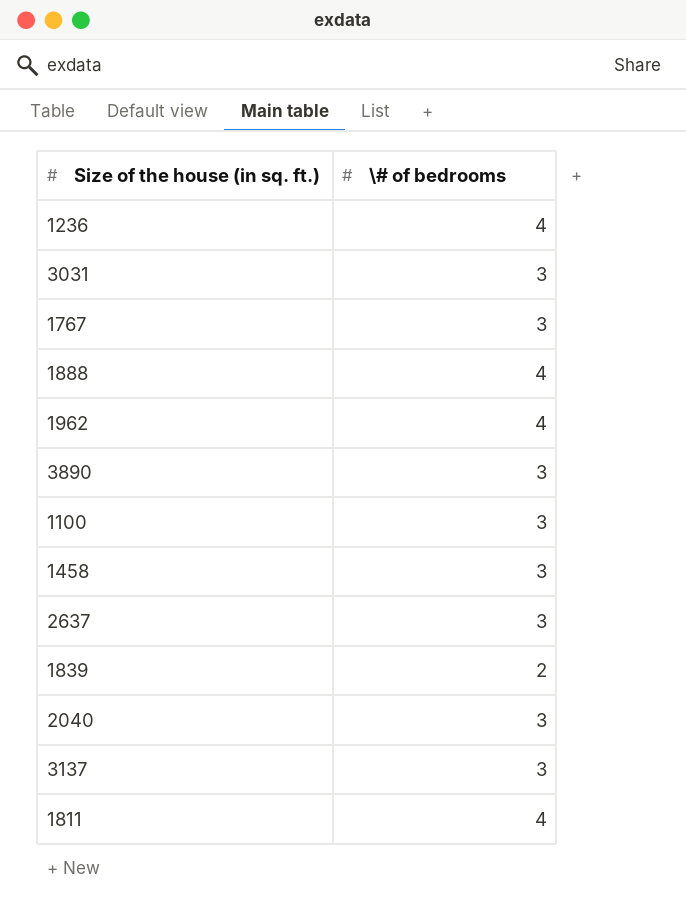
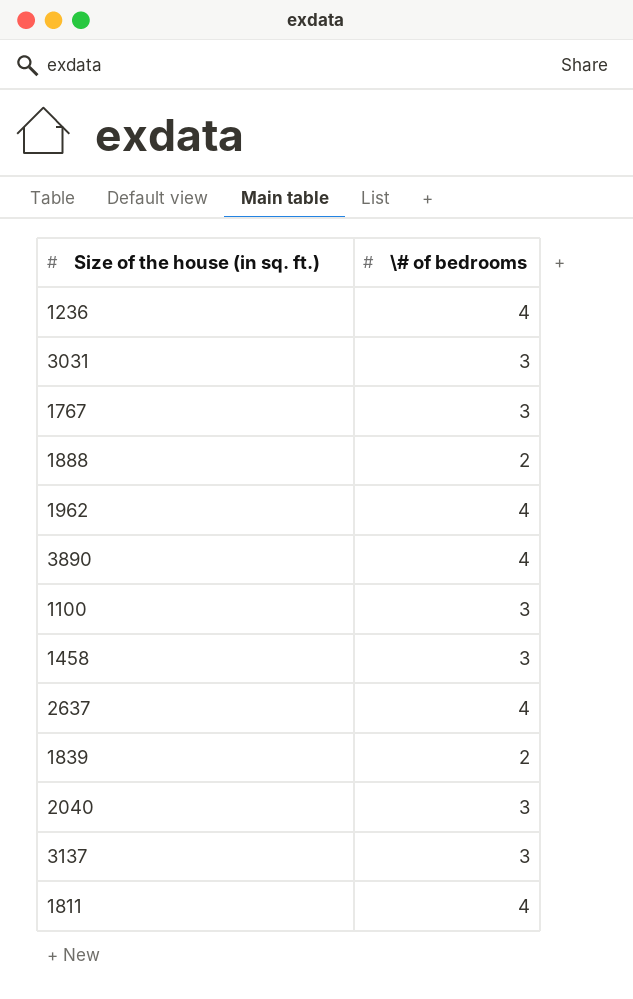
1888 | \# of bedrooms: 4 -> 2
3890 | \# of bedrooms: 3 -> 4
2637 | \# of bedrooms: 3 -> 4

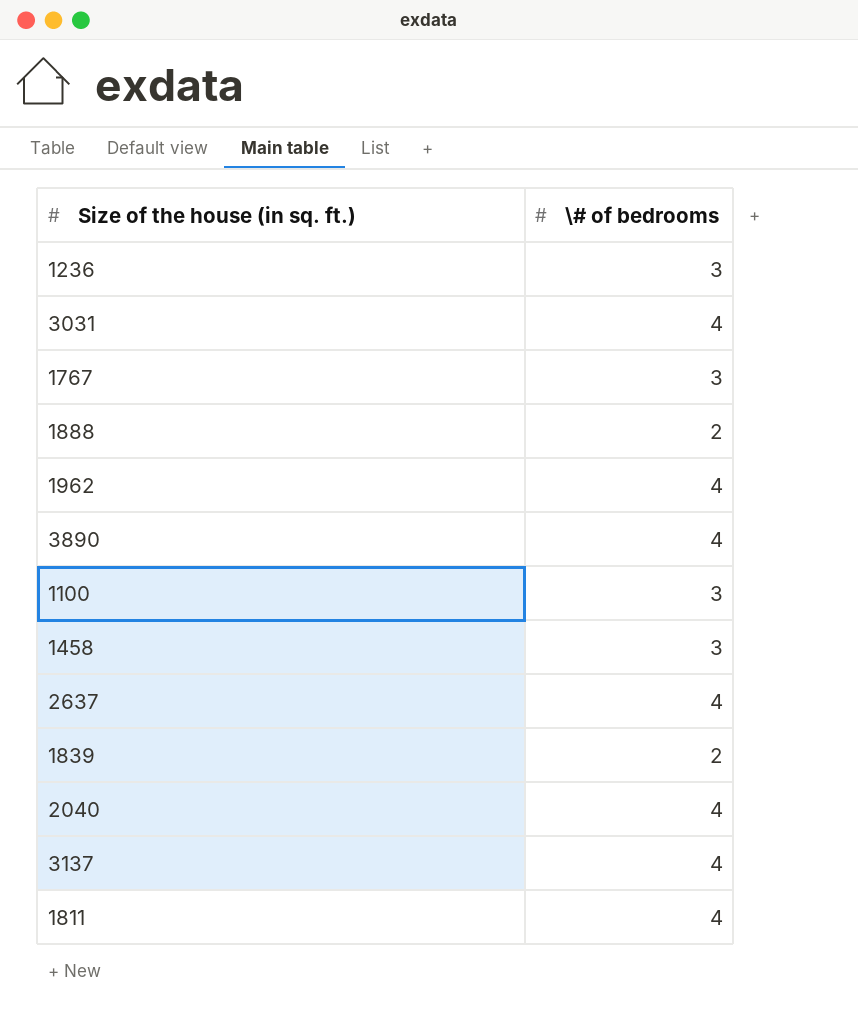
1236 | \# of bedrooms: 4 -> 3
3031 | \# of bedrooms: 3 -> 4
2040 | \# of bedrooms: 3 -> 4
3137 | \# of bedrooms: 3 -> 4

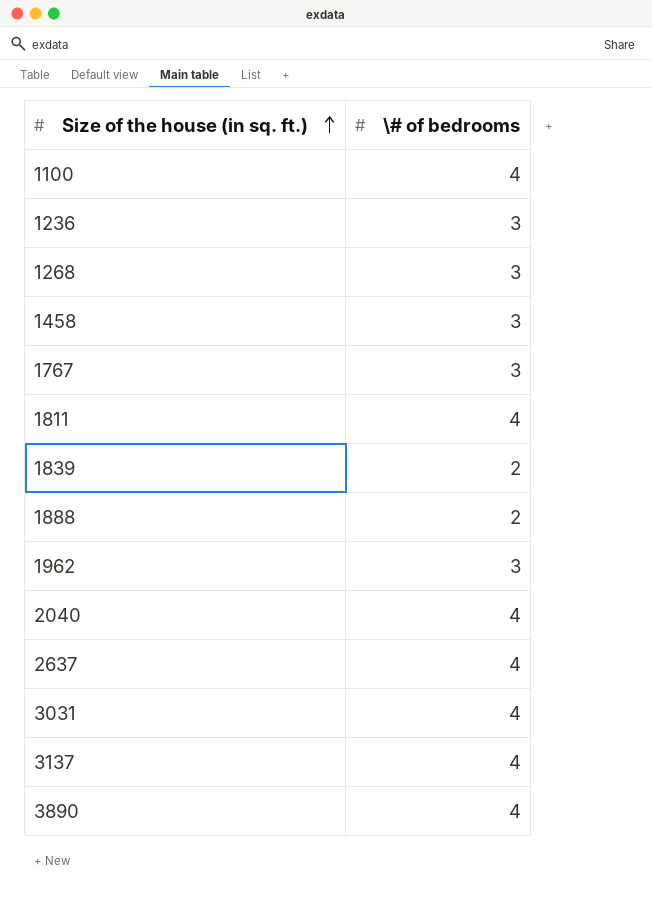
row order: none -> Size of the house (in sq. ft.) ascending
1100 | \# of bedrooms: 3 -> 4
row 1268: none -> 3
1962 | \# of bedrooms: 4 -> 3

